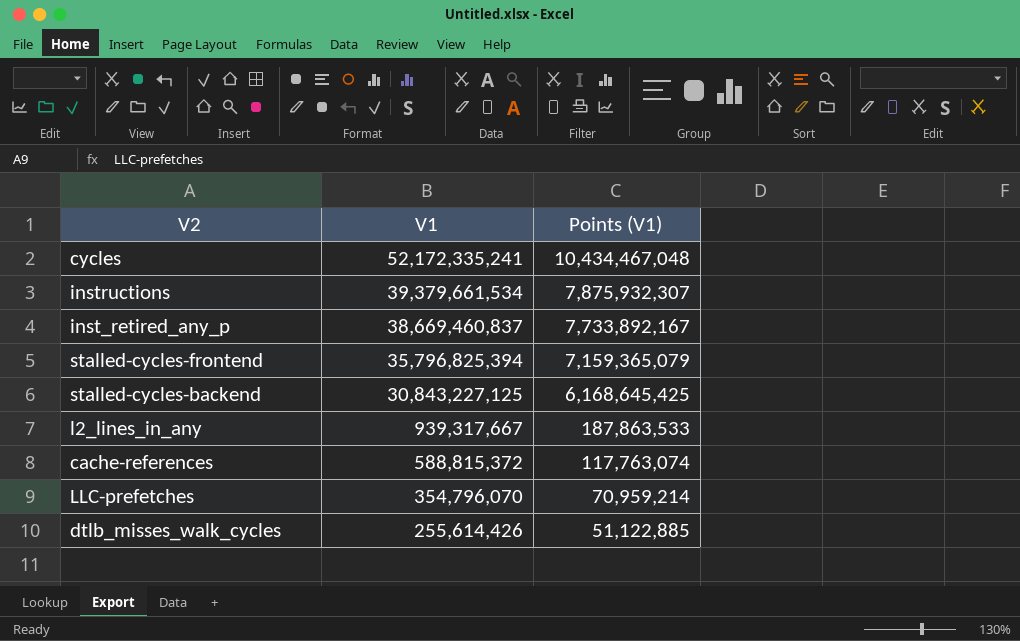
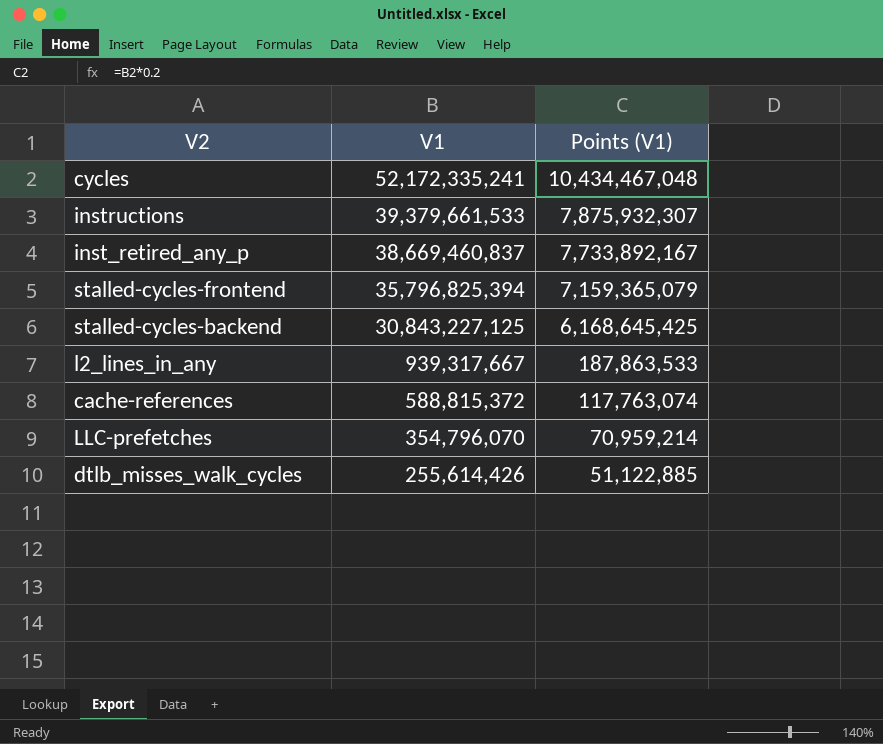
instructions | V1: 39,379,661,534 -> 39,379,661,533

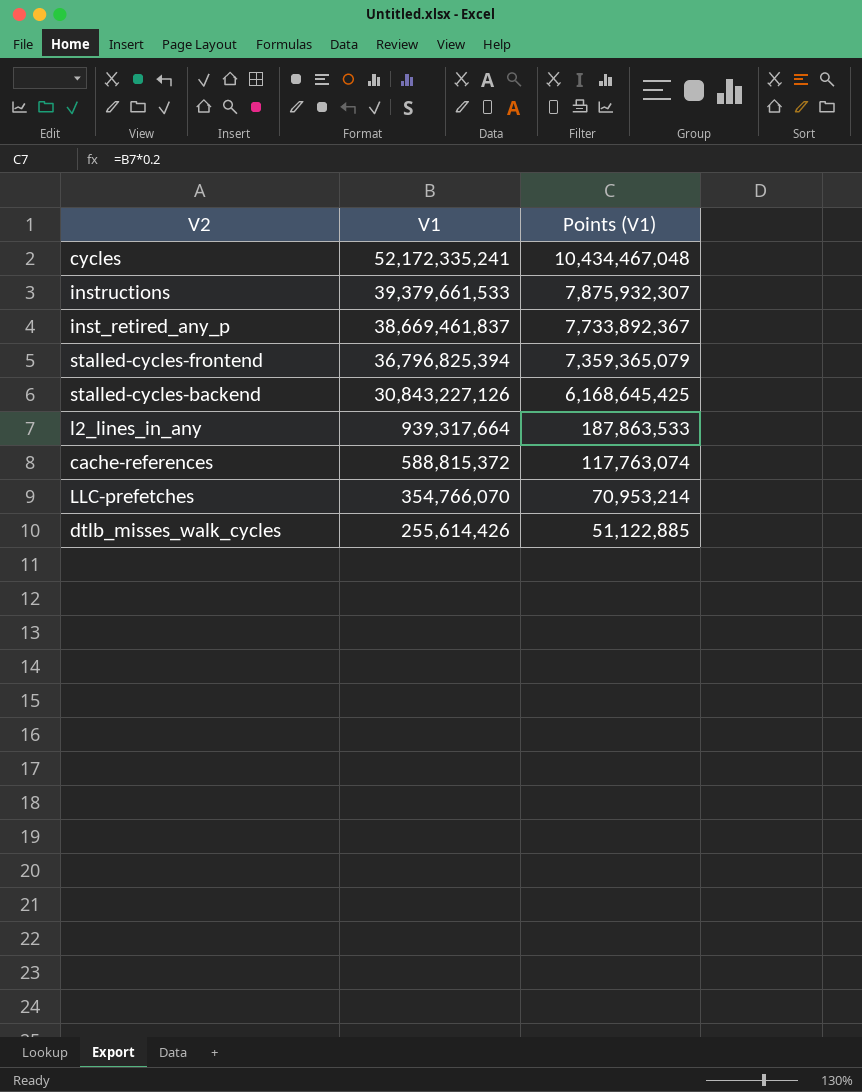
inst_retired_any_p | V1: 38,669,460,837 -> 38,669,461,837
inst_retired_any_p | Points (V1): 7,733,892,167 -> 7,733,892,367
stalled-cycles-frontend | V1: 35,796,825,394 -> 36,796,825,394
stalled-cycles-frontend | Points (V1): 7,159,365,079 -> 7,359,365,079
stalled-cycles-backend | V1: 30,843,227,125 -> 30,843,227,126
l2_lines_in_any | V1: 939,317,667 -> 939,317,664
LLC-prefetches | V1: 354,796,070 -> 354,766,070
LLC-prefetches | Points (V1): 70,959,214 -> 70,953,214

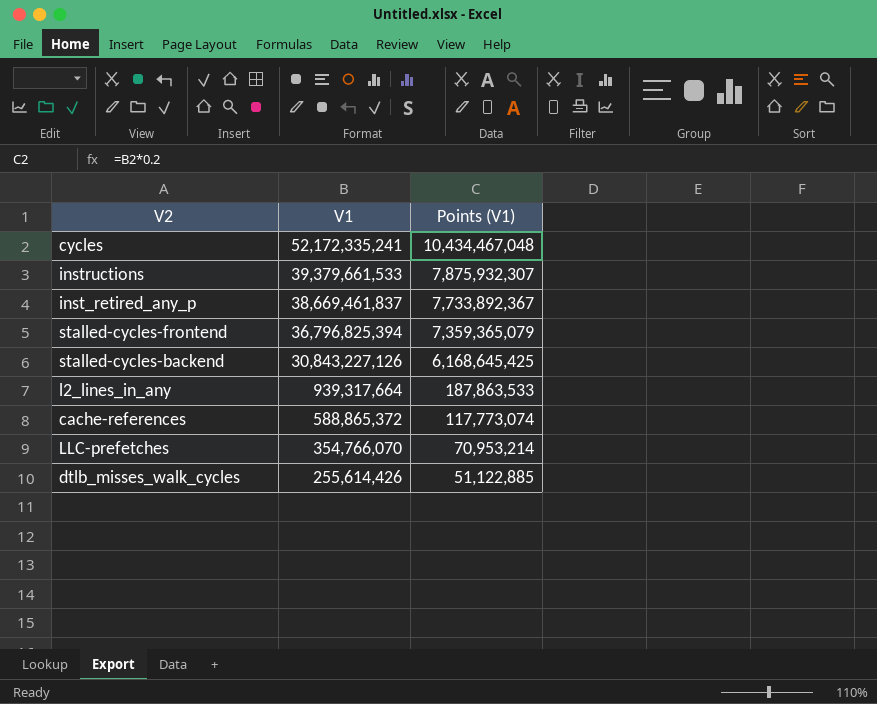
cache-references | V1: 588,815,372 -> 588,865,372
cache-references | Points (V1): 117,763,074 -> 117,773,074

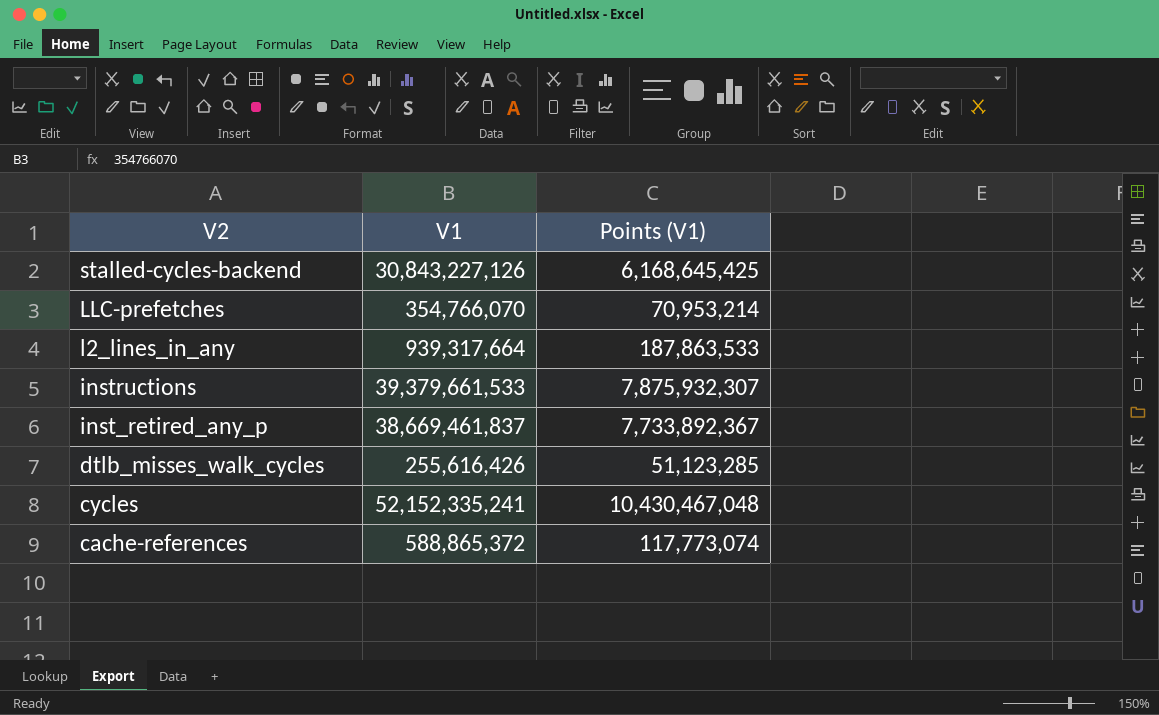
row order: V1 descending -> V2 descending
row stalled-cycles-frontend: 36,796,825,394 | 7,359,365,079 -> none
dtlb_misses_walk_cycles | V1: 255,614,426 -> 255,616,426
dtlb_misses_walk_cycles | Points (V1): 51,122,885 -> 51,123,285
cycles | V1: 52,172,335,241 -> 52,152,335,241
cycles | Points (V1): 10,434,467,048 -> 10,430,467,048

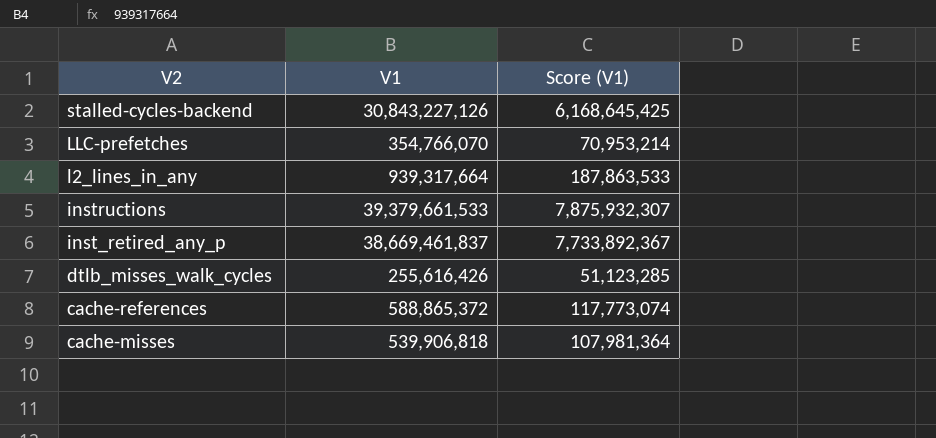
column name: Points (V1) -> Score (V1)
row cycles: 52,152,335,241 | 10,430,467,048 -> none
row cache-misses: none -> 539,906,818 | 107,981,364

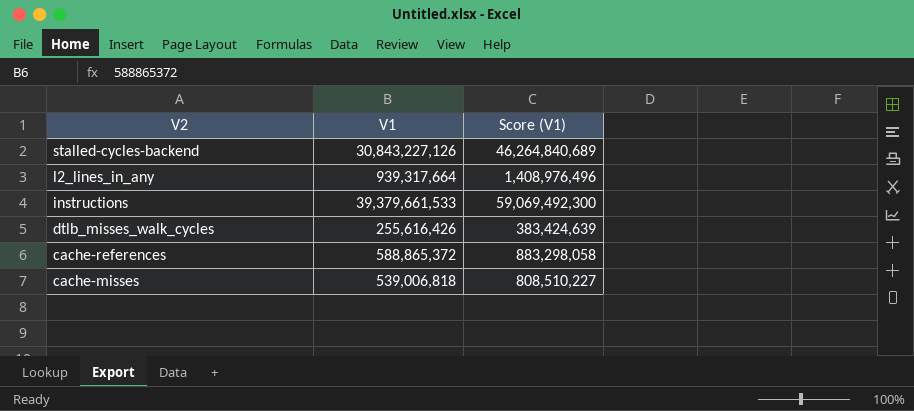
column Score (V1) | formula: [V1] * 0.2 -> [V1] * 1.5
row LLC-prefetches: 354,766,070 | 70,953,214 -> none
row inst_retired_any_p: 38,669,461,837 | 7,733,892,367 -> none
cache-misses | V1: 539,906,818 -> 539,006,818

